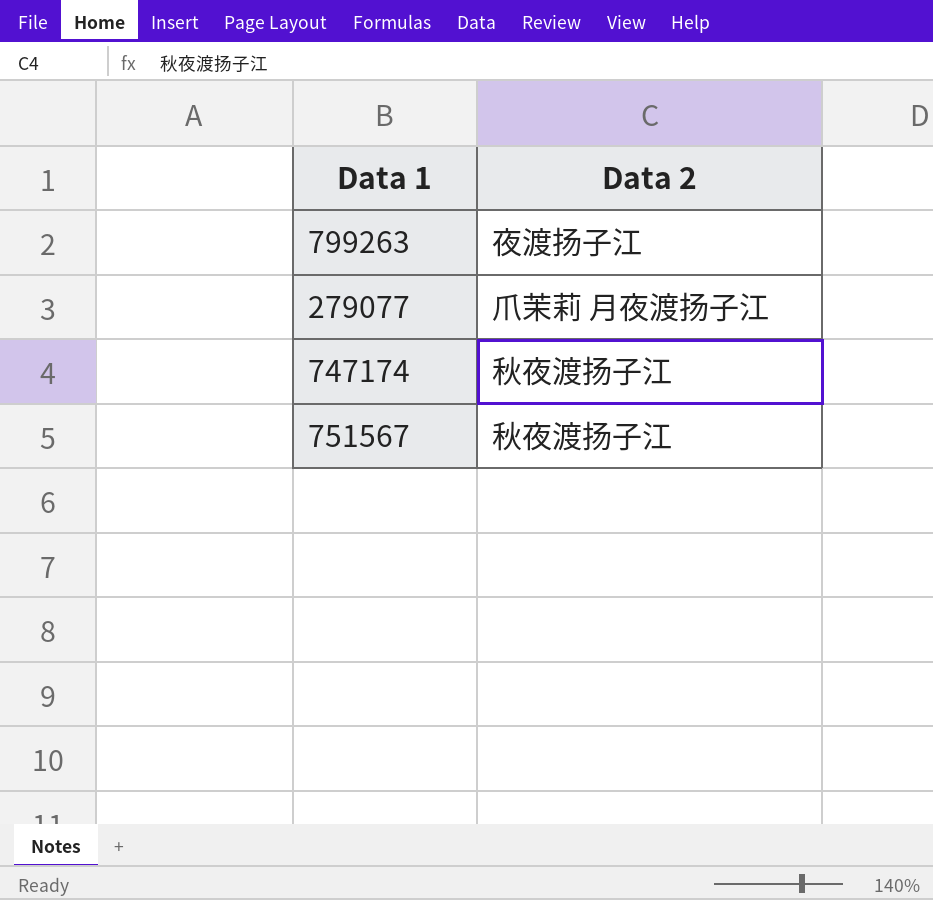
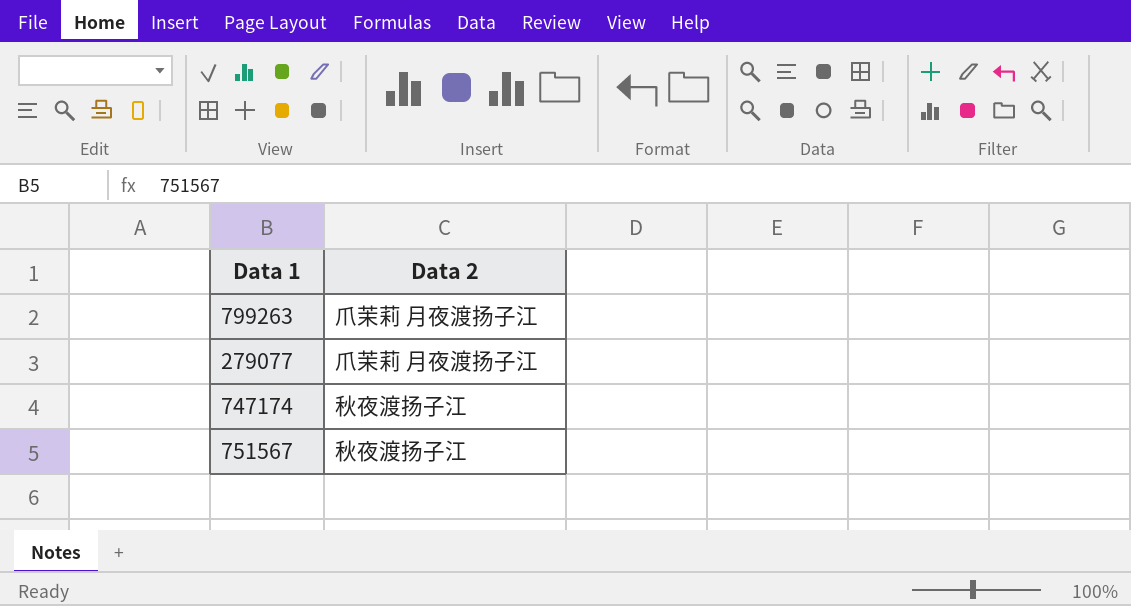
799263 | Data 2: 夜渡扬子江 -> 爪茉莉 月夜渡扬子江

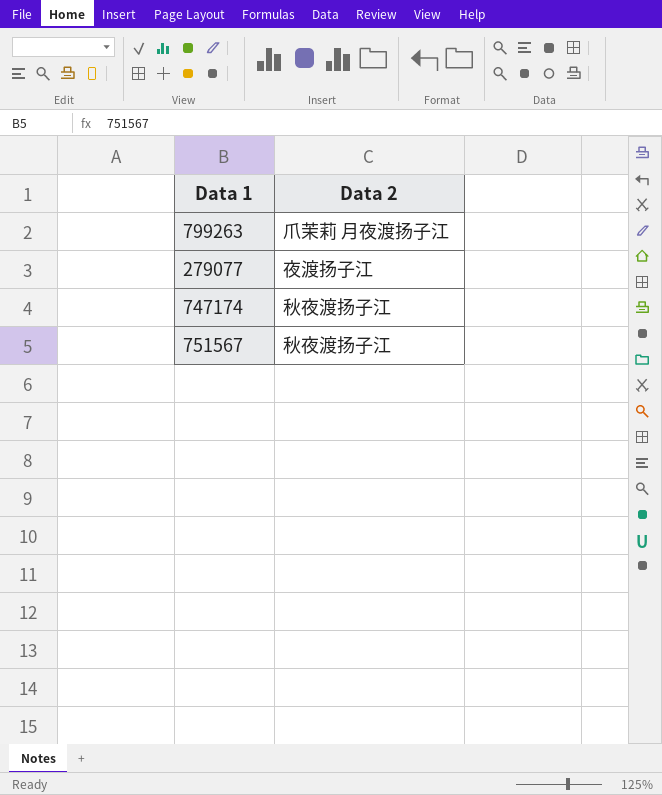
279077 | Data 2: 爪茉莉 月夜渡扬子江 -> 夜渡扬子江

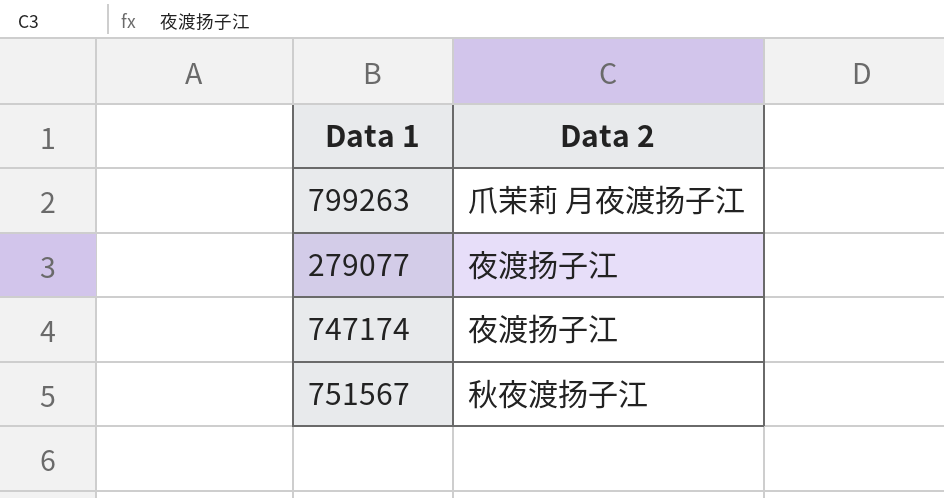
747174 | Data 2: 秋夜渡扬子江 -> 夜渡扬子江

